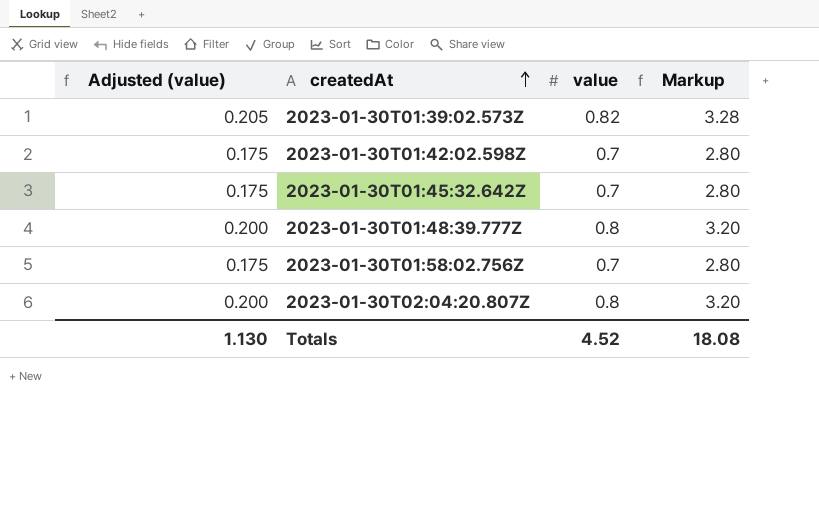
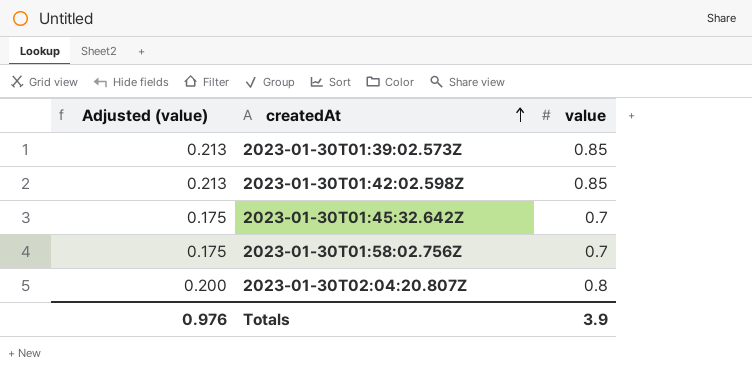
column Markup | formula: [value] * 4 -> none
row 2023-01-30T01:48:39.777Z: 0.200 | 0.8 | 3.20 -> none
2023-01-30T01:39:02.573Z | Adjusted (value): 0.205 -> 0.213
2023-01-30T01:39:02.573Z | value: 0.82 -> 0.85
2023-01-30T01:42:02.598Z | Adjusted (value): 0.175 -> 0.213
2023-01-30T01:42:02.598Z | value: 0.7 -> 0.85
Totals | Adjusted (value): 1.130 -> 0.976
Totals | value: 4.52 -> 3.9

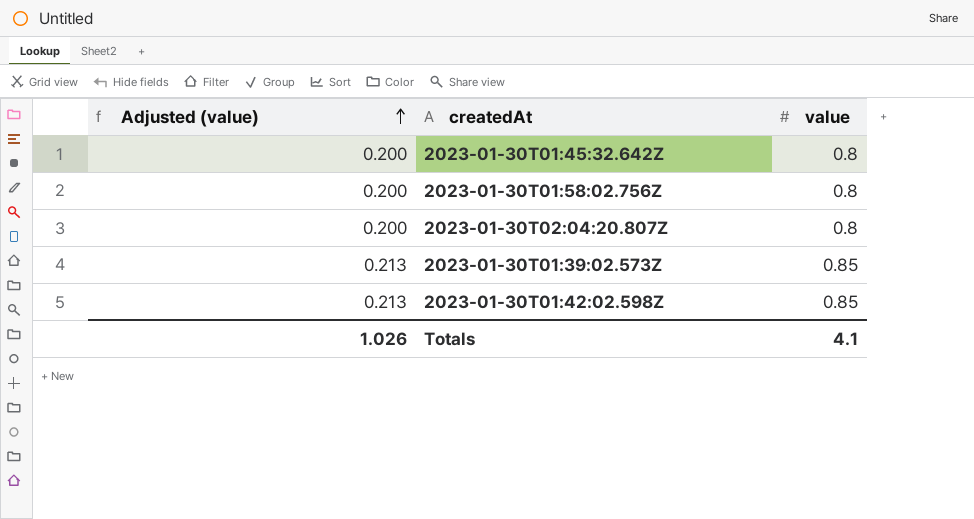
row order: createdAt ascending -> Adjusted (value) ascending
2023-01-30T01:45:32.642Z | Adjusted (value): 0.175 -> 0.200
2023-01-30T01:45:32.642Z | value: 0.7 -> 0.8
2023-01-30T01:58:02.756Z | Adjusted (value): 0.175 -> 0.200
2023-01-30T01:58:02.756Z | value: 0.7 -> 0.8
Totals | Adjusted (value): 0.976 -> 1.026
Totals | value: 3.9 -> 4.1

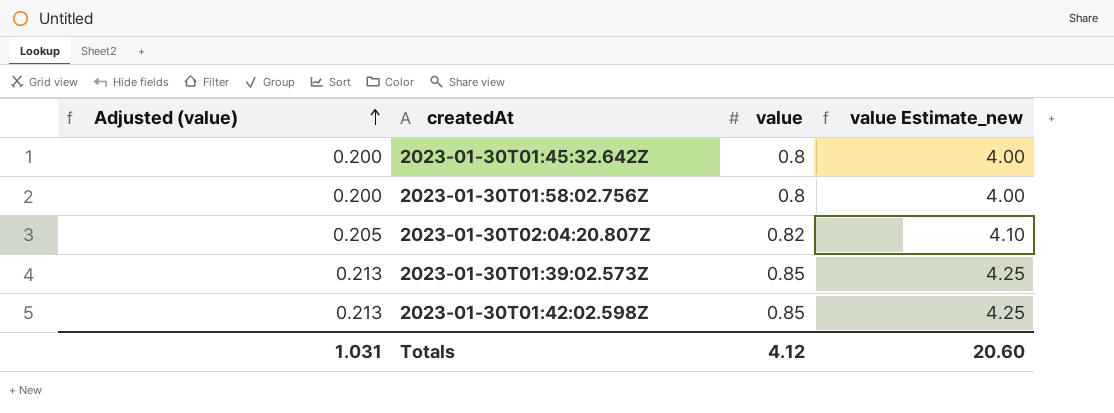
column value Estimate_new | formula: none -> [value] * 5
2023-01-30T02:04:20.807Z | Adjusted (value): 0.200 -> 0.205
2023-01-30T02:04:20.807Z | value: 0.8 -> 0.82
Totals | Adjusted (value): 1.026 -> 1.031
Totals | value: 4.1 -> 4.12

